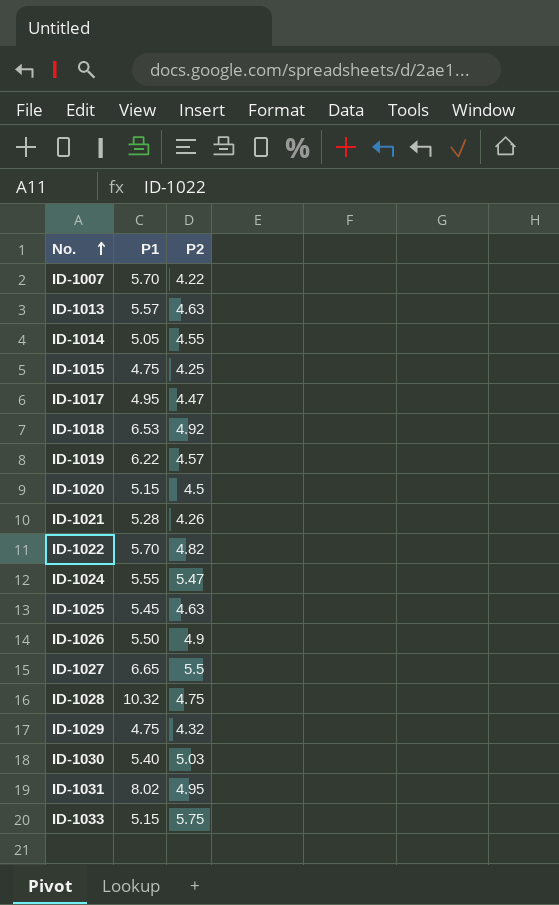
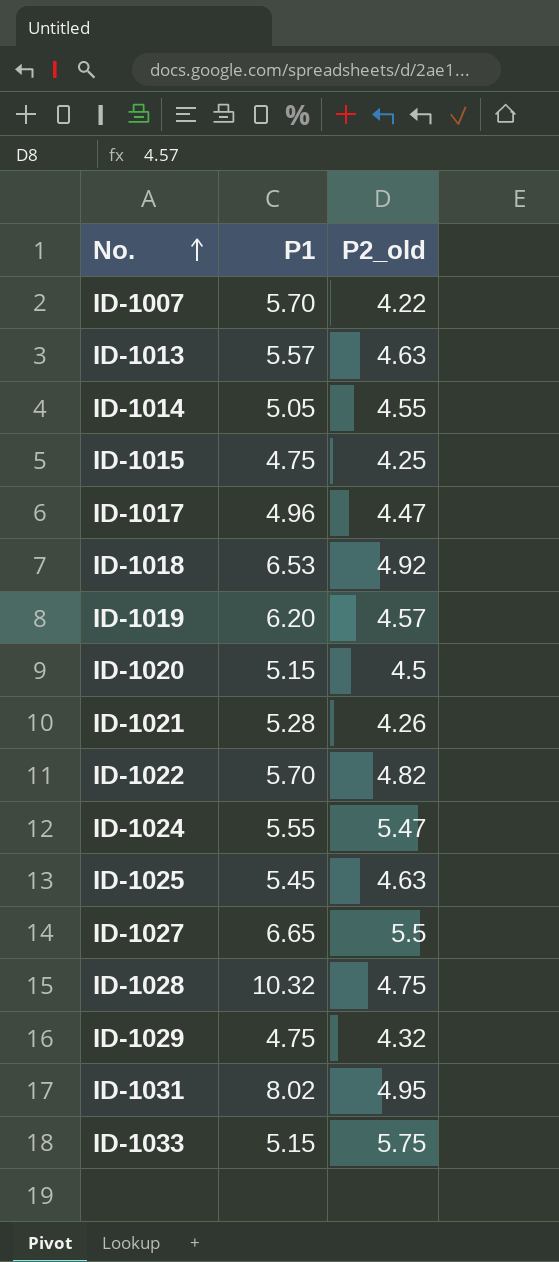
column name: P2 -> P2_old
row ID-1026: 5.50 | 4.9 -> none
row ID-1030: 5.40 | 5.03 -> none
ID-1017 | P1: 4.95 -> 4.96
ID-1019 | P1: 6.22 -> 6.20

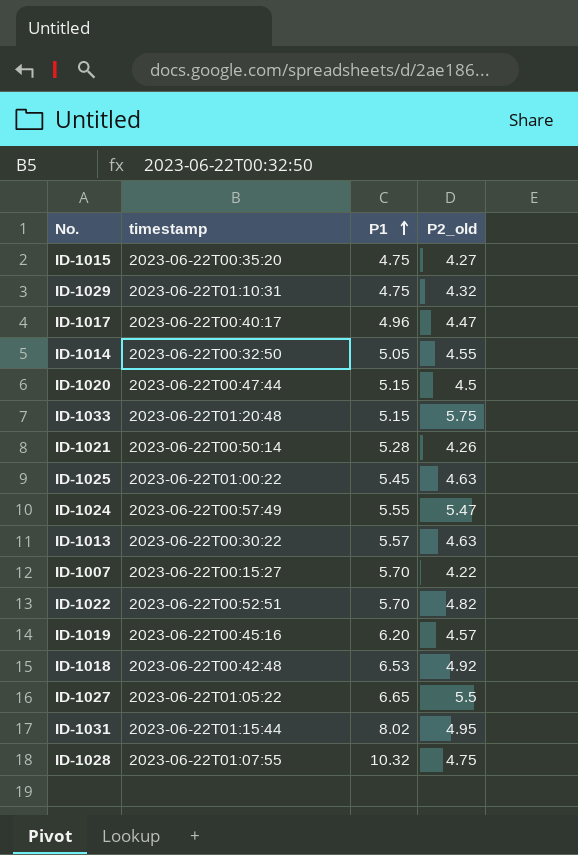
row order: No. ascending -> P1 ascending
column timestamp | position: none -> 2
ID-1015 | P2_old: 4.25 -> 4.27

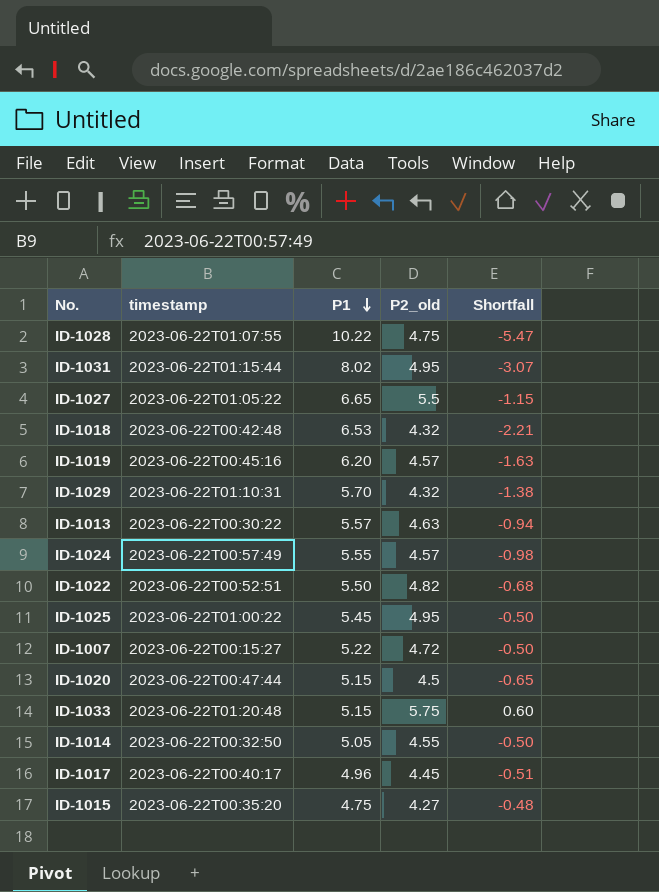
row order: P1 ascending -> P1 descending
column Shortfall | formula: none -> [P2_old] - [P1]
row ID-1021: 2023-06-22T00:50:14 | 5.28 | 4.26 -> none
ID-1028 | P1: 10.32 -> 10.22
ID-1018 | P2_old: 4.92 -> 4.32
ID-1029 | P1: 4.75 -> 5.70
ID-1024 | P2_old: 5.47 -> 4.57
ID-1022 | P1: 5.70 -> 5.50
ID-1025 | P2_old: 4.63 -> 4.95
ID-1007 | P1: 5.70 -> 5.22
ID-1007 | P2_old: 4.22 -> 4.72
ID-1017 | P2_old: 4.47 -> 4.45

